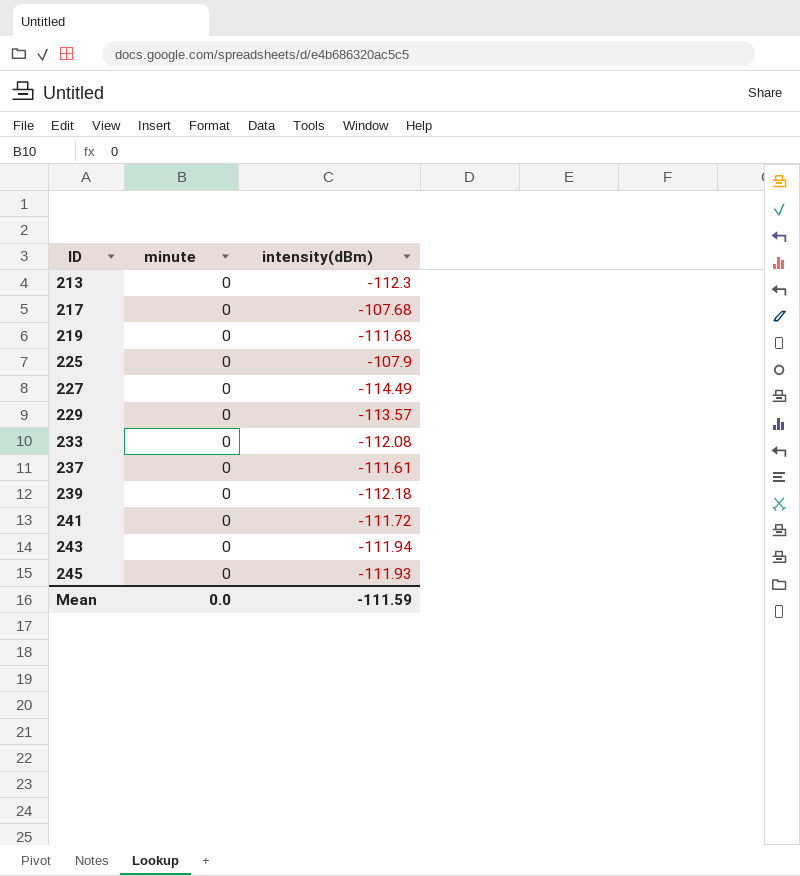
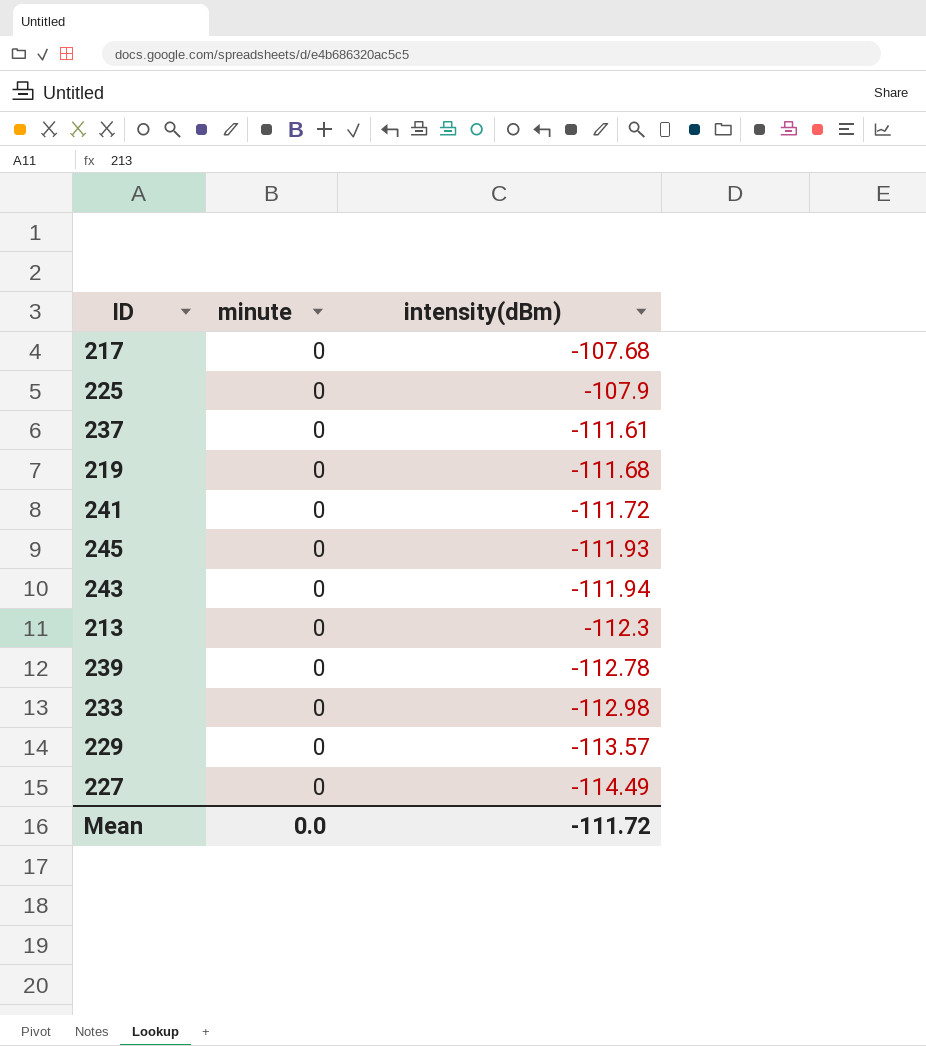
row order: ID ascending -> intensity(dBm) descending
239 | intensity(dBm): -112.18 -> -112.78
233 | intensity(dBm): -112.08 -> -112.98
Mean | intensity(dBm): -111.59 -> -111.72

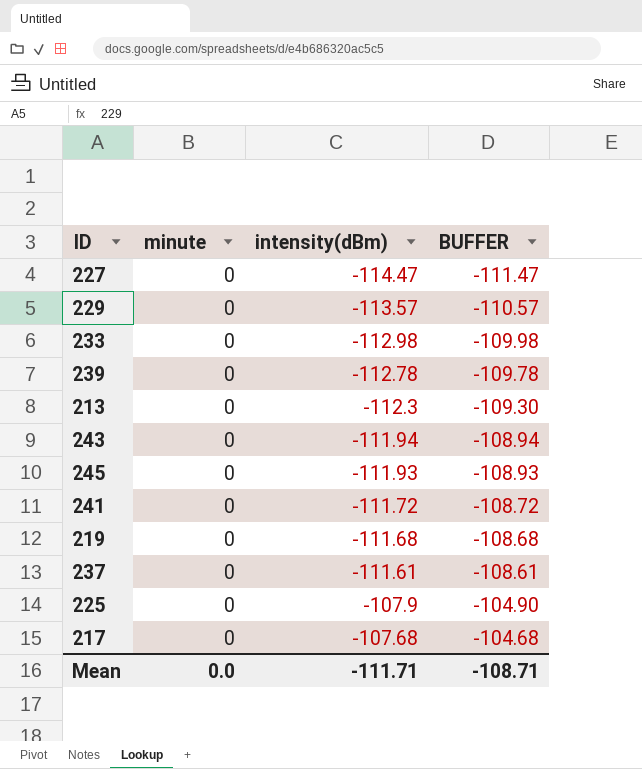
row order: intensity(dBm) descending -> intensity(dBm) ascending
column BUFFER | formula: none -> [intensity(dBm)] + 3
227 | intensity(dBm): -114.49 -> -114.47
Mean | intensity(dBm): -111.72 -> -111.71

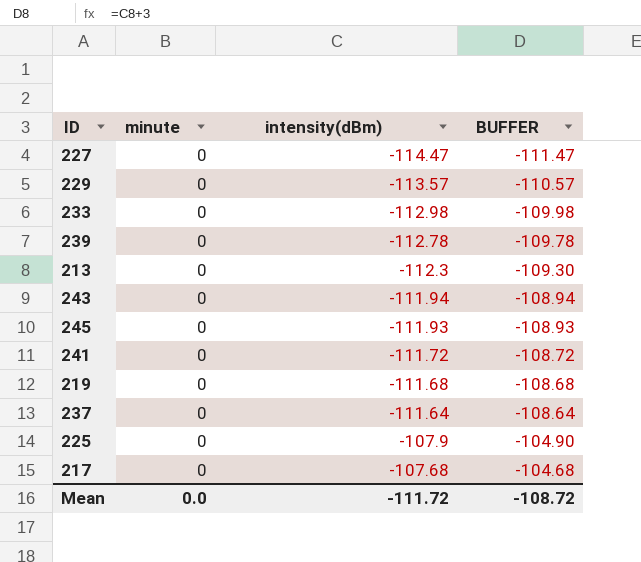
237 | intensity(dBm): -111.61 -> -111.64
237 | BUFFER: -108.61 -> -108.64
Mean | intensity(dBm): -111.71 -> -111.72
Mean | BUFFER: -108.71 -> -108.72

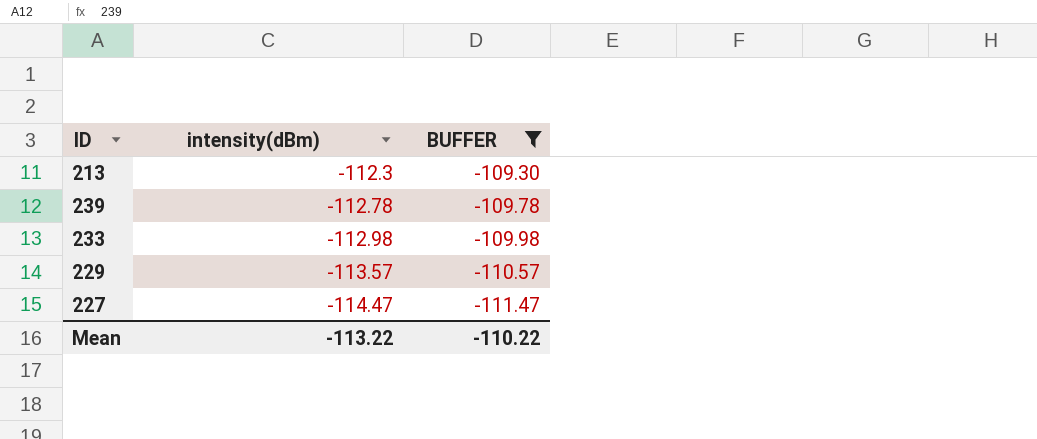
filter: none -> BUFFER <= -109.30
row order: intensity(dBm) ascending -> intensity(dBm) descending
column minute | position: 2 -> none
Mean | intensity(dBm): -111.72 -> -113.22
Mean | BUFFER: -108.72 -> -110.22

